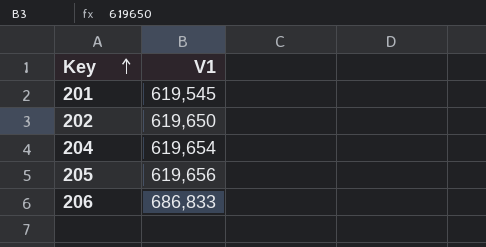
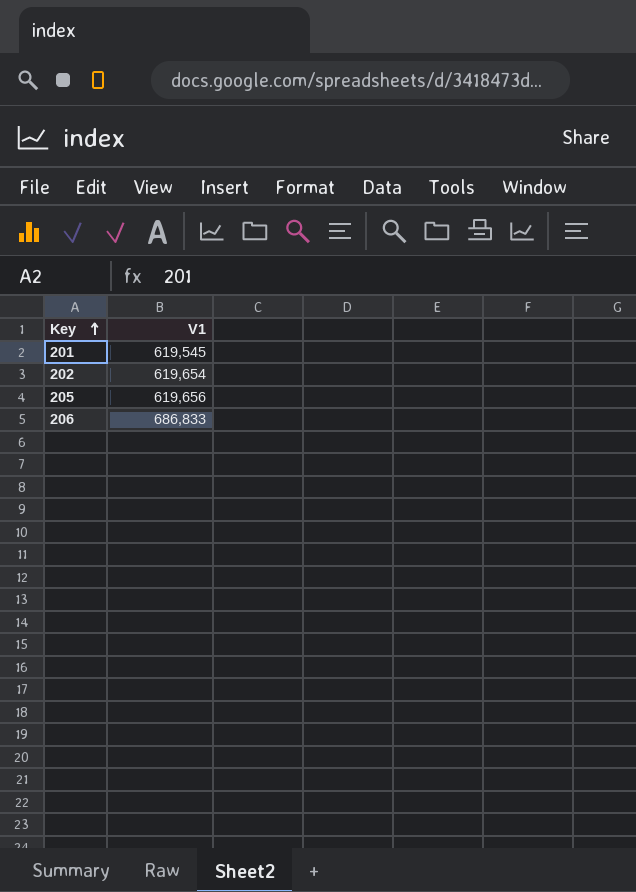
row 204: 619,654 -> none
202 | V1: 619,650 -> 619,654

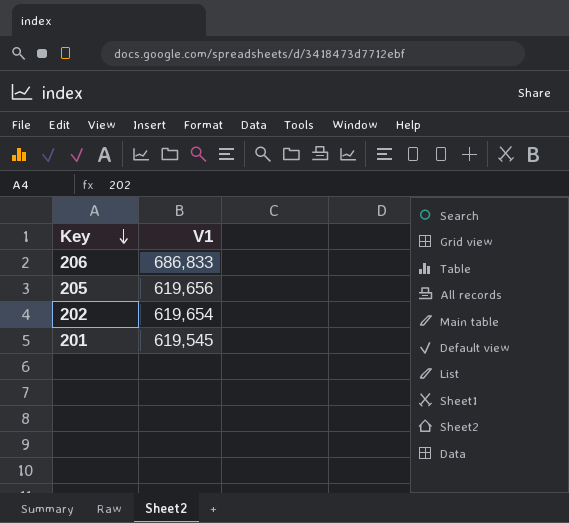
row order: Key ascending -> Key descending

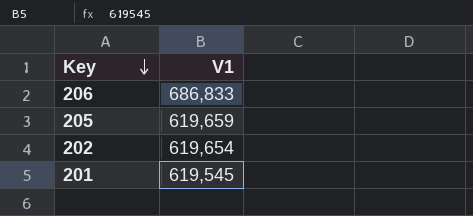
205 | V1: 619,656 -> 619,659

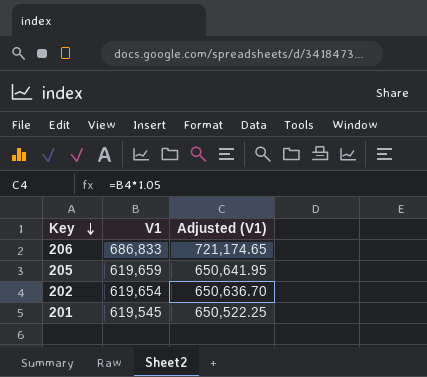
column Adjusted (V1) | formula: none -> [V1] * 1.05

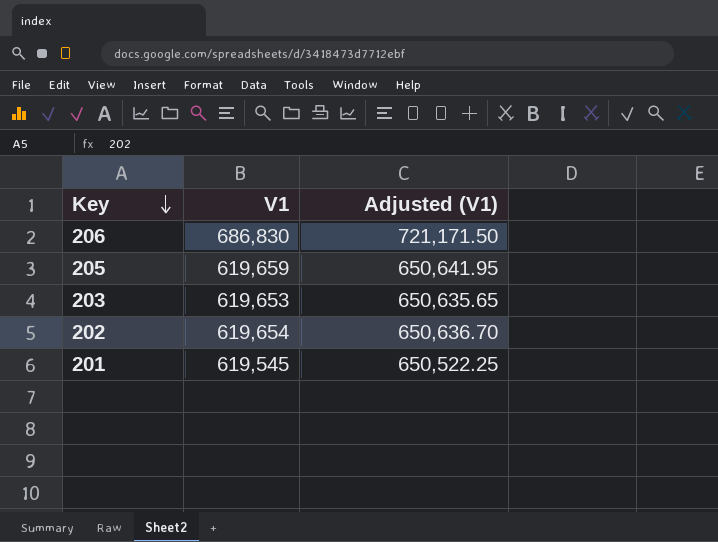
206 | V1: 686,833 -> 686,830
206 | Adjusted (V1): 721,174.65 -> 721,171.50
row 203: none -> 619,653 | 650,635.65

